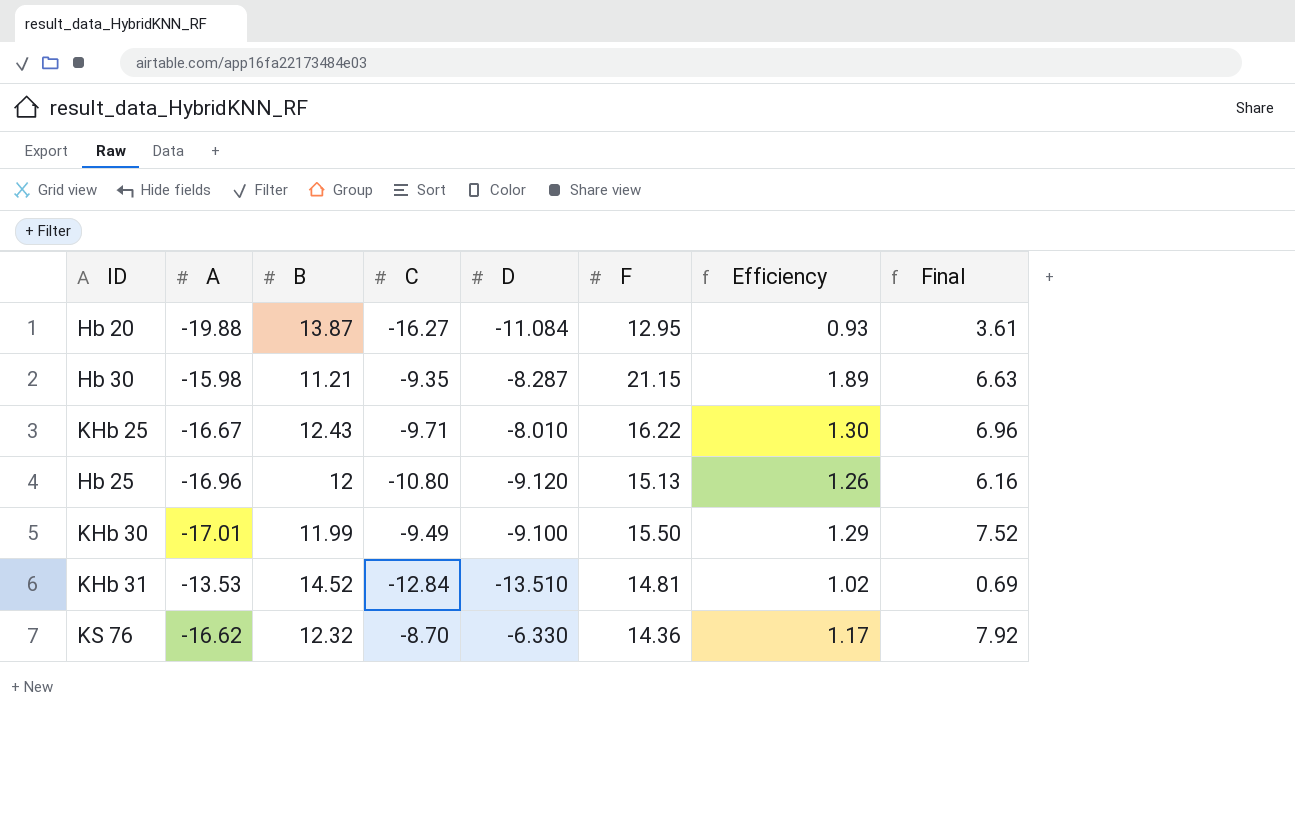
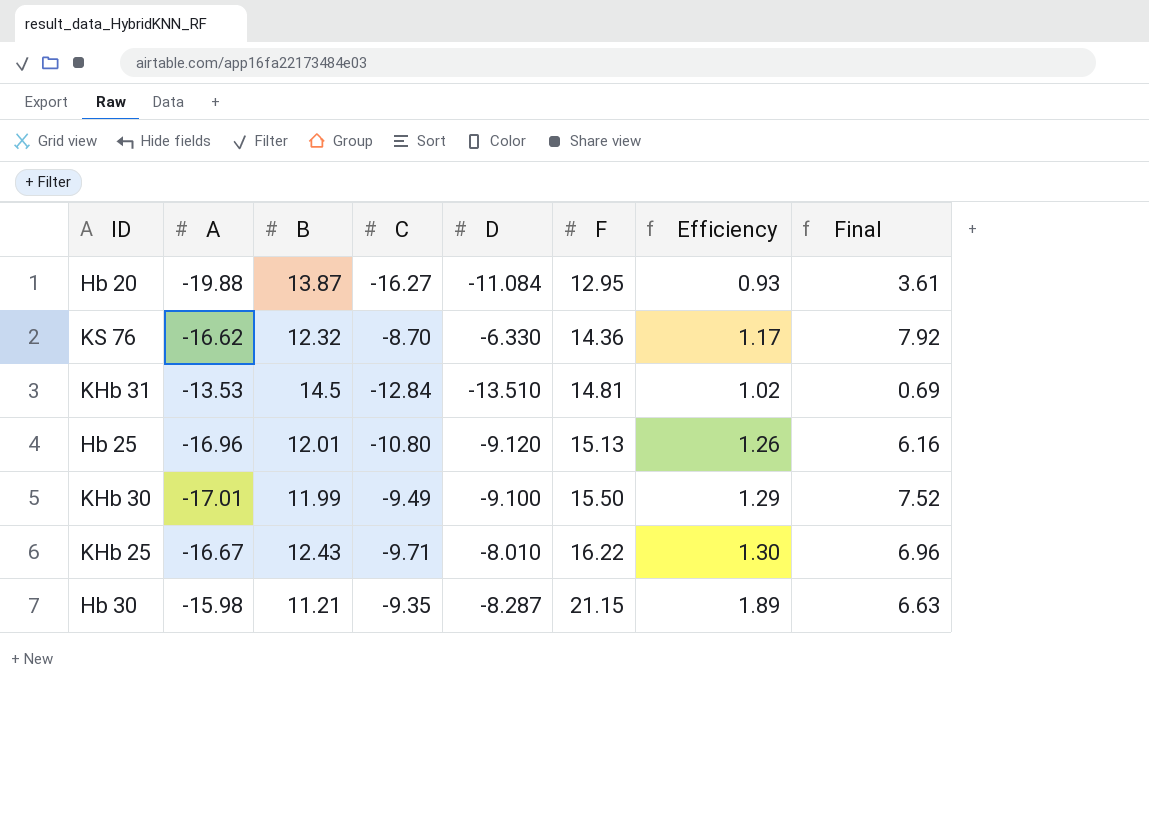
row order: none -> F ascending
KHb 31 | B: 14.52 -> 14.5
Hb 25 | B: 12 -> 12.01

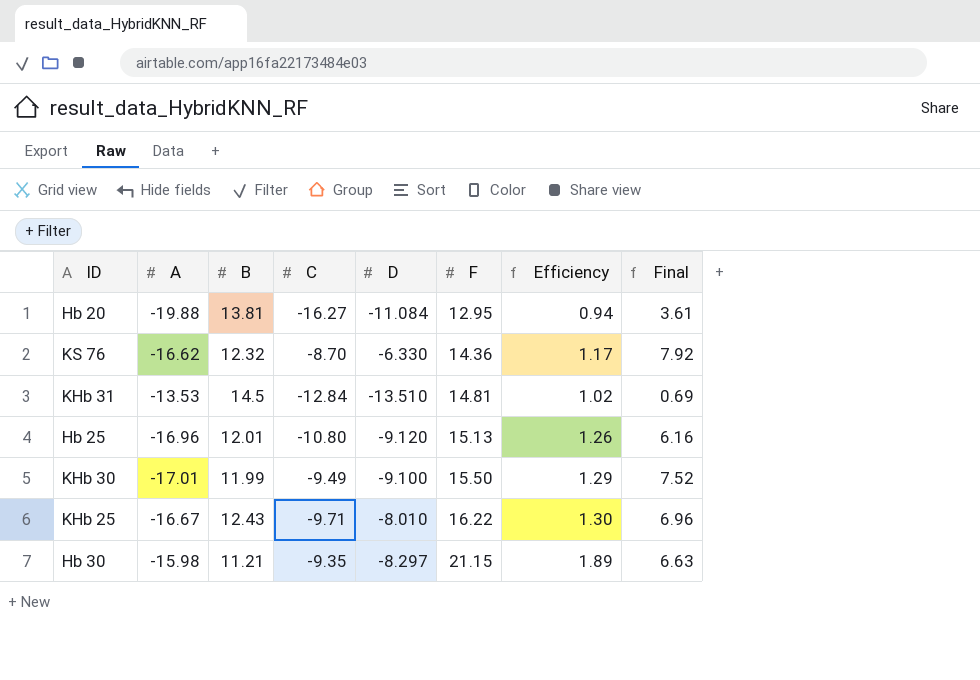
Hb 20 | B: 13.87 -> 13.81
Hb 20 | Efficiency: 0.93 -> 0.94
Hb 30 | D: -8.287 -> -8.297

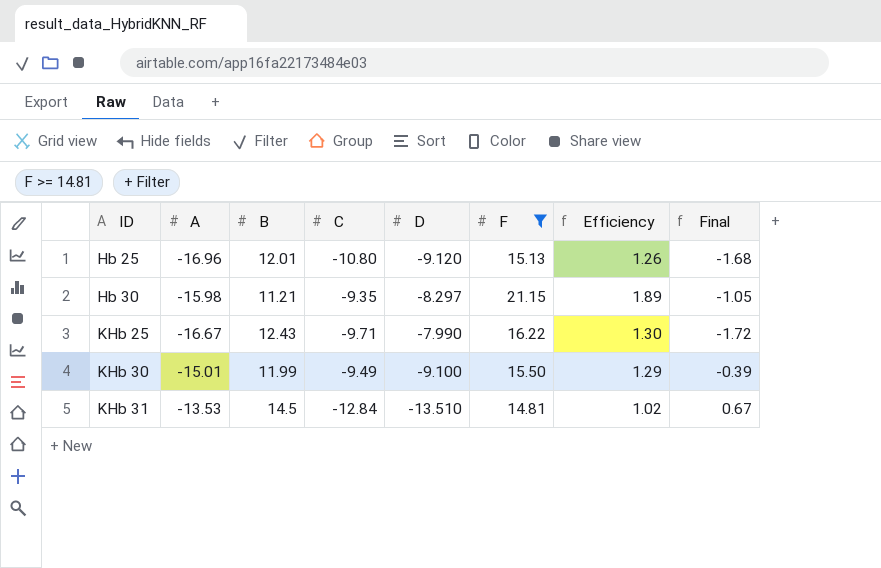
filter: none -> F >= 14.81
row order: F ascending -> ID ascending
column Final | formula: [C] - [A] -> [C] - [D]
KHb 25 | D: -8.010 -> -7.990
KHb 30 | A: -17.01 -> -15.01

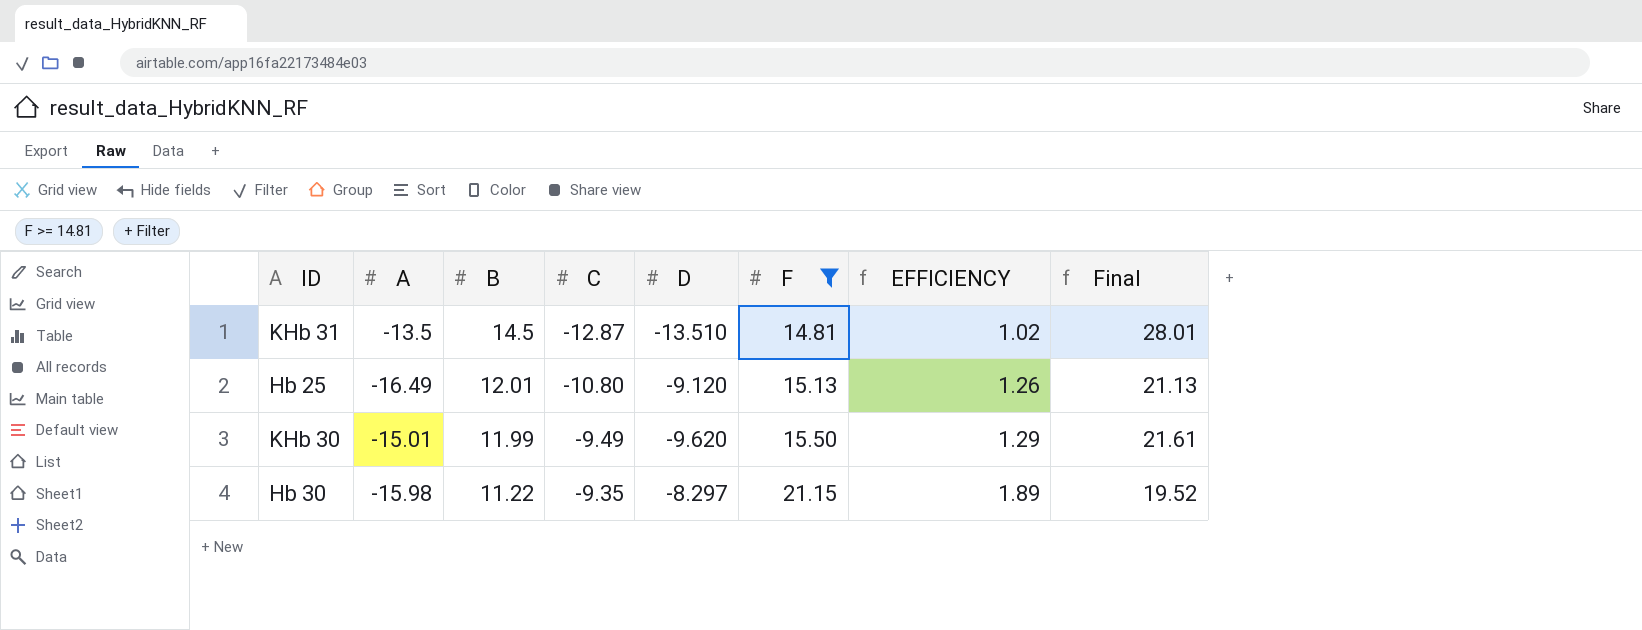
row order: ID ascending -> B descending
column name: Efficiency -> EFFICIENCY
column Final | formula: [C] - [D] -> [B] - [D]
row KHb 25: -16.67 | 12.43 | -9.71 | -7.990 | 16.22 | 1.30 | -1.72 -> none
KHb 31 | A: -13.53 -> -13.5
KHb 31 | C: -12.84 -> -12.87
Hb 25 | A: -16.96 -> -16.49
KHb 30 | D: -9.100 -> -9.620
Hb 30 | B: 11.21 -> 11.22

